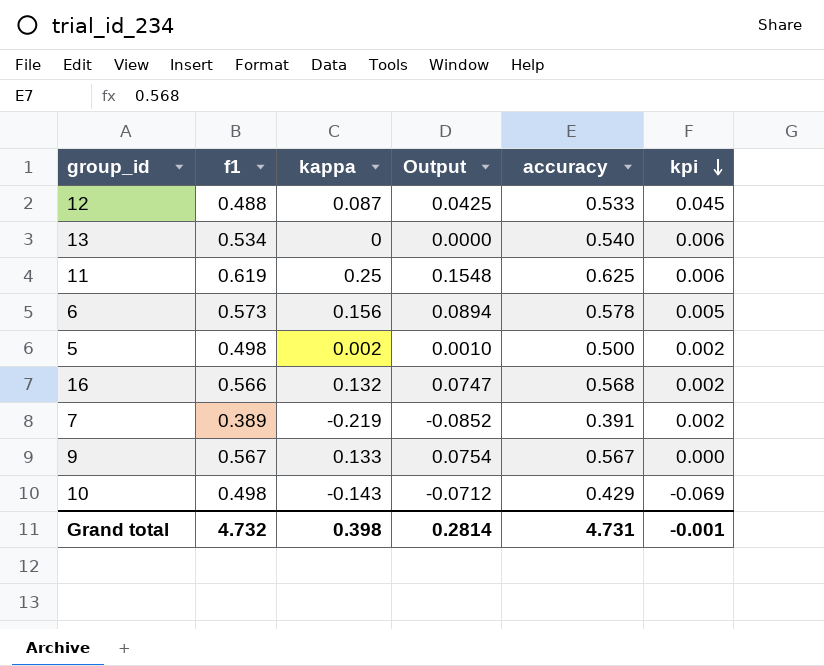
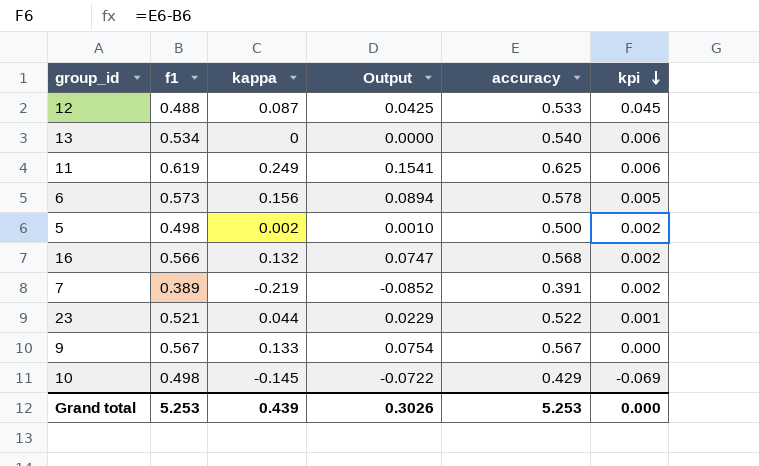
11 | kappa: 0.25 -> 0.249
11 | Output: 0.1548 -> 0.1541
row 23: none -> 0.521 | 0.044 | 0.0229 | 0.522 | 0.001
10 | kappa: -0.143 -> -0.145
10 | Output: -0.0712 -> -0.0722
Grand total | f1: 4.732 -> 5.253
Grand total | kappa: 0.398 -> 0.439
Grand total | Output: 0.2814 -> 0.3026
Grand total | accuracy: 4.731 -> 5.253
Grand total | kpi: -0.001 -> 0.000

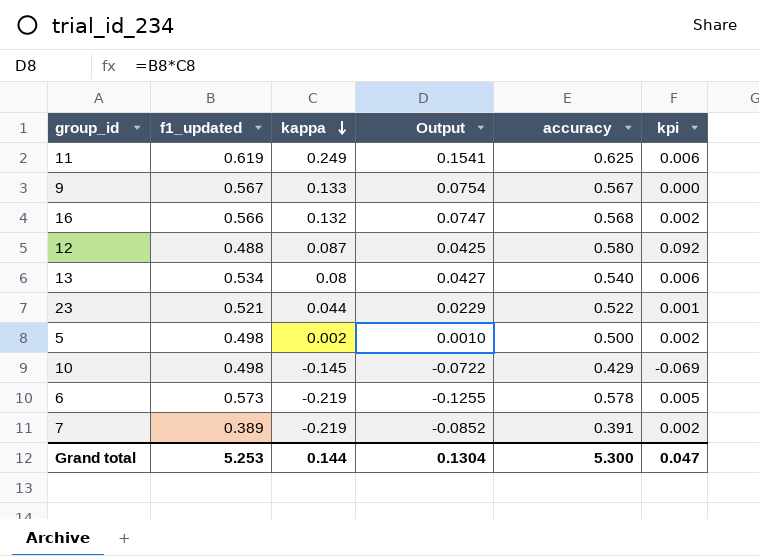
row order: kpi descending -> kappa descending
column name: f1 -> f1_updated
12 | accuracy: 0.533 -> 0.580
12 | kpi: 0.045 -> 0.092
13 | kappa: 0 -> 0.08
13 | Output: 0.0000 -> 0.0427
6 | kappa: 0.156 -> -0.219
6 | Output: 0.0894 -> -0.1255
Grand total | kappa: 0.439 -> 0.144
Grand total | Output: 0.3026 -> 0.1304
Grand total | accuracy: 5.253 -> 5.300
Grand total | kpi: 0.000 -> 0.047

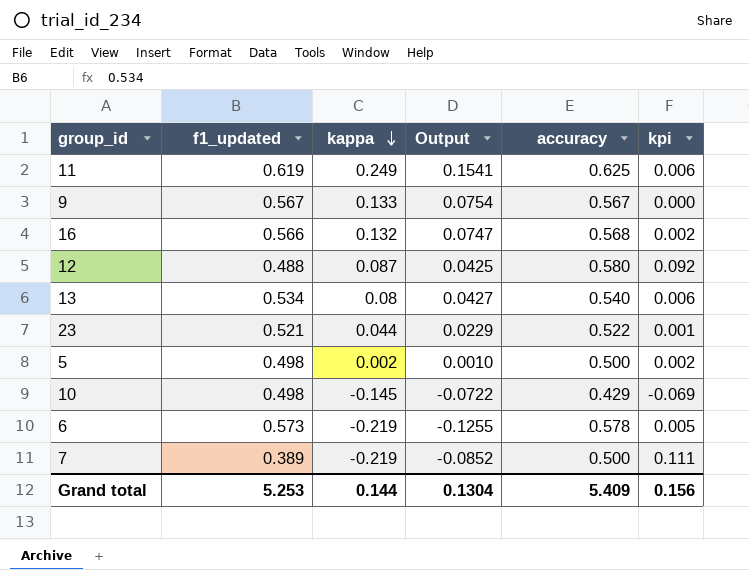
7 | accuracy: 0.391 -> 0.500
7 | kpi: 0.002 -> 0.111
Grand total | accuracy: 5.300 -> 5.409
Grand total | kpi: 0.047 -> 0.156

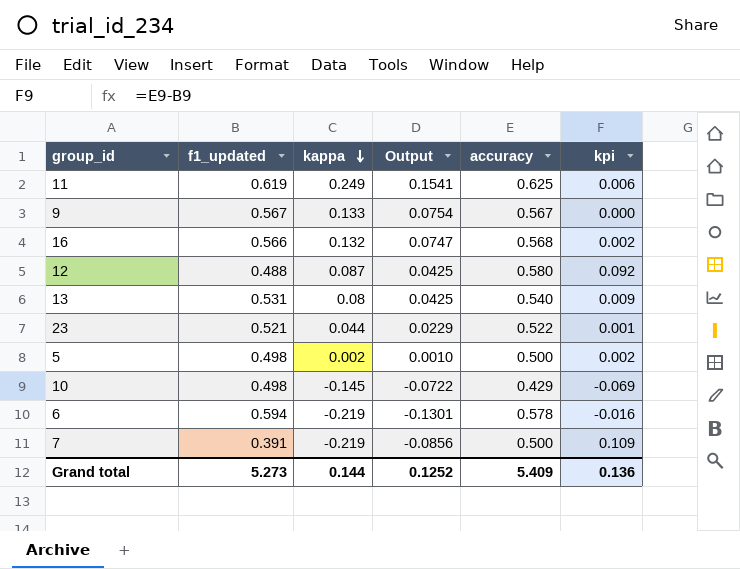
13 | f1_updated: 0.534 -> 0.531
13 | Output: 0.0427 -> 0.0425
13 | kpi: 0.006 -> 0.009
6 | f1_updated: 0.573 -> 0.594
6 | Output: -0.1255 -> -0.1301
6 | kpi: 0.005 -> -0.016
7 | f1_updated: 0.389 -> 0.391
7 | Output: -0.0852 -> -0.0856
7 | kpi: 0.111 -> 0.109
Grand total | f1_updated: 5.253 -> 5.273
Grand total | Output: 0.1304 -> 0.1252
Grand total | kpi: 0.156 -> 0.136

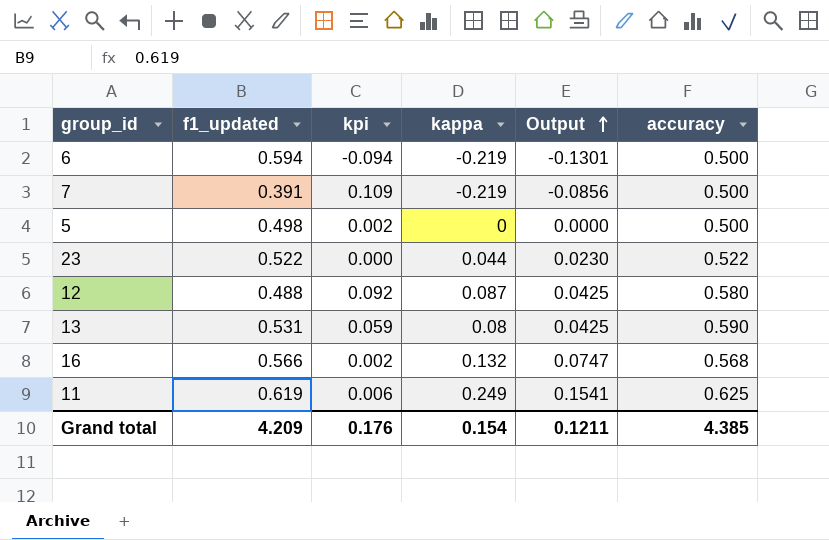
row order: kappa descending -> Output ascending
column kpi | position: 6 -> 3
row 9: 0.567 | 0.133 | 0.0754 | 0.567 | 0.000 -> none
row 10: 0.498 | -0.145 | -0.0722 | 0.429 | -0.069 -> none
6 | kpi: -0.016 -> -0.094
6 | accuracy: 0.578 -> 0.500
5 | kappa: 0.002 -> 0
5 | Output: 0.0010 -> 0.0000
23 | f1_updated: 0.521 -> 0.522
23 | kpi: 0.001 -> 0.000
23 | Output: 0.0229 -> 0.0230
13 | kpi: 0.009 -> 0.059
13 | accuracy: 0.540 -> 0.590
Grand total | f1_updated: 5.273 -> 4.209
Grand total | kpi: 0.136 -> 0.176
Grand total | kappa: 0.144 -> 0.154
Grand total | Output: 0.1252 -> 0.1211
Grand total | accuracy: 5.409 -> 4.385

